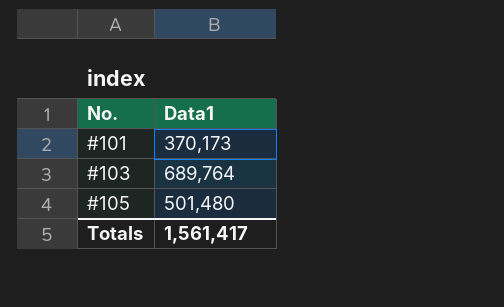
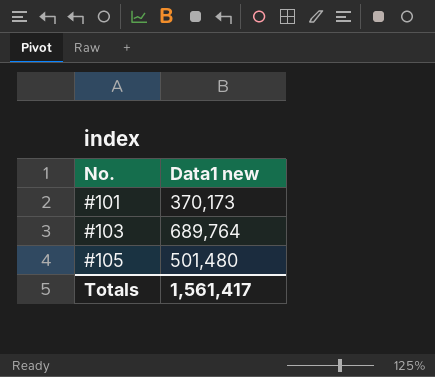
column name: Data1 -> Data1 new

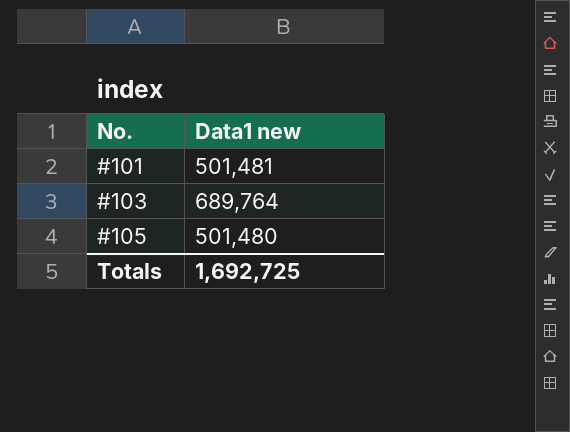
#101 | Data1 new: 370,173 -> 501,481
Totals | Data1 new: 1,561,417 -> 1,692,725

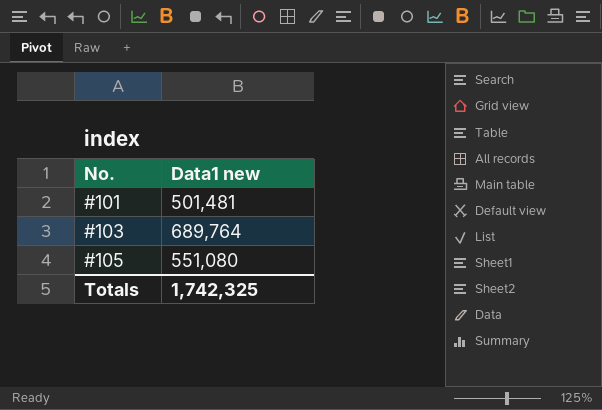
#105 | Data1 new: 501,480 -> 551,080
Totals | Data1 new: 1,692,725 -> 1,742,325

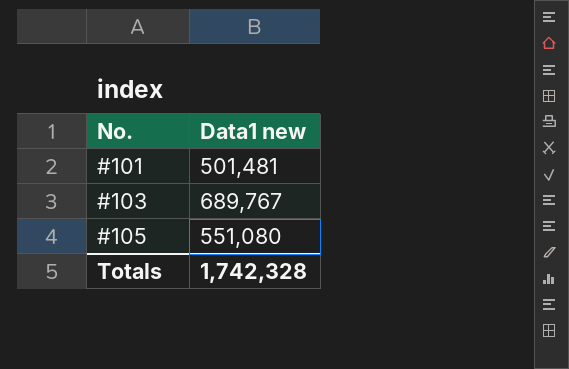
#103 | Data1 new: 689,764 -> 689,767
Totals | Data1 new: 1,742,325 -> 1,742,328

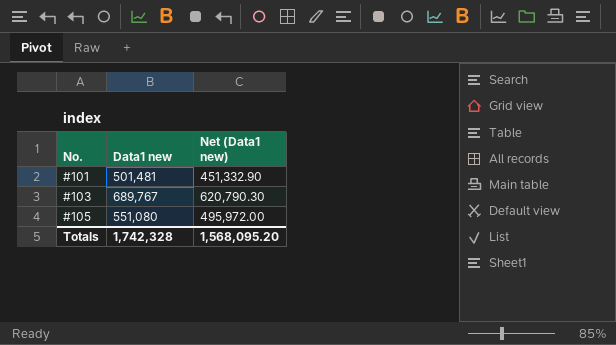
column Net (Data1 new) | formula: none -> [Data1 new] * 0.9

